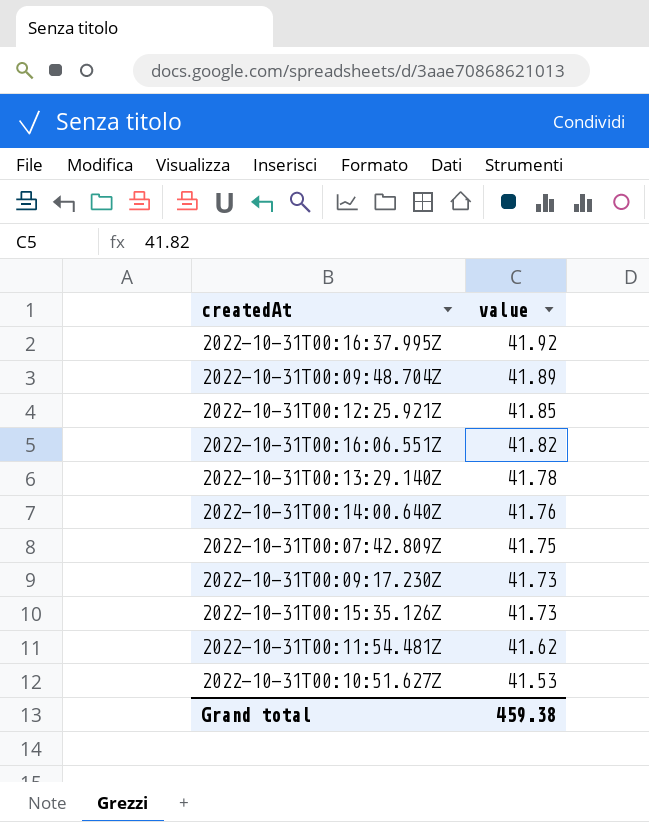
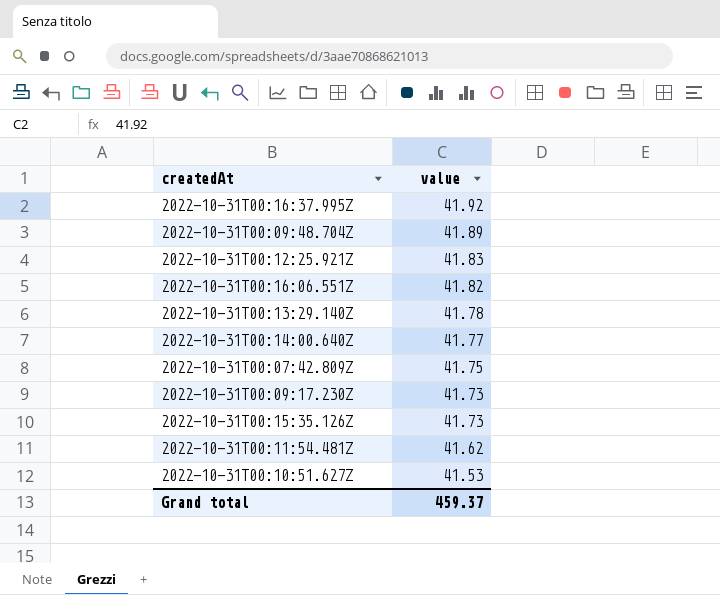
2022-10-31T00:12:25.921Z | value: 41.85 -> 41.83
2022-10-31T00:14:00.640Z | value: 41.76 -> 41.77
Grand total | value: 459.38 -> 459.37

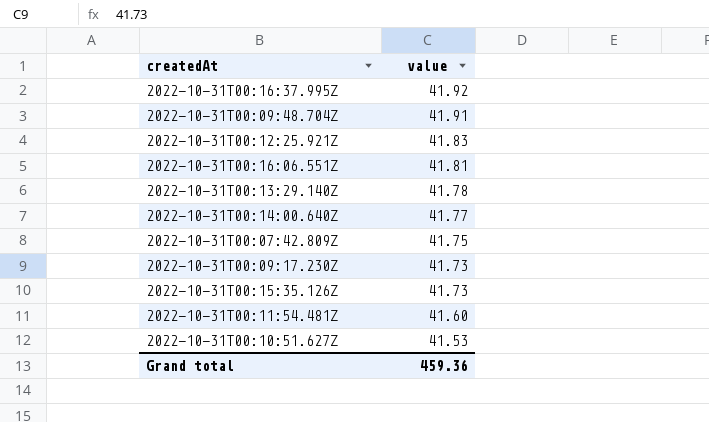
2022-10-31T00:09:48.704Z | value: 41.89 -> 41.91
2022-10-31T00:16:06.551Z | value: 41.82 -> 41.81
2022-10-31T00:11:54.481Z | value: 41.62 -> 41.60
Grand total | value: 459.37 -> 459.36

